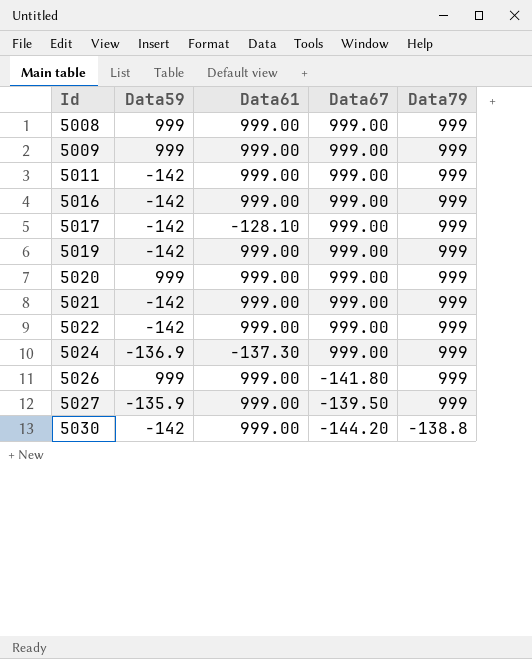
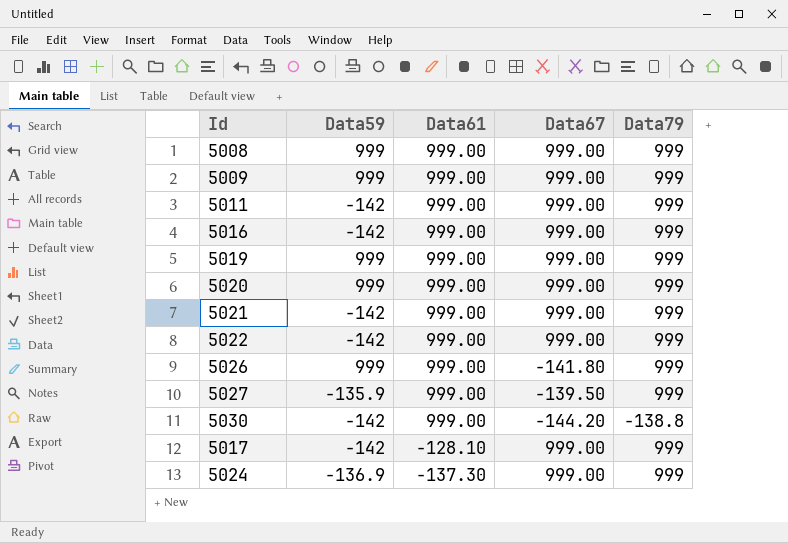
row order: Id ascending -> Data61 descending
5019 | Data59: -142 -> 999

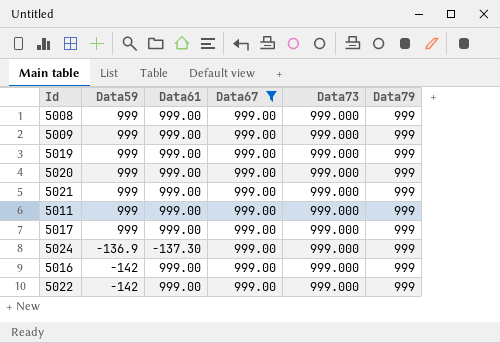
filter: none -> Data67 = 999.00
row order: Data61 descending -> Data59 descending
column Data73 | position: none -> 5
5021 | Data59: -142 -> 999
5011 | Data59: -142 -> 999
5017 | Data59: -142 -> 999
5017 | Data61: -128.10 -> 999.00

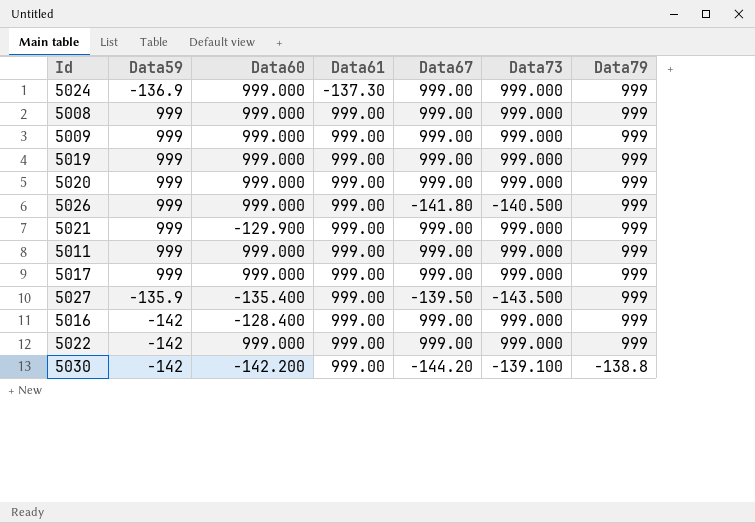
filter: Data67 = 999.00 -> none
row order: Data59 descending -> Data61 ascending
column Data60 | position: none -> 3

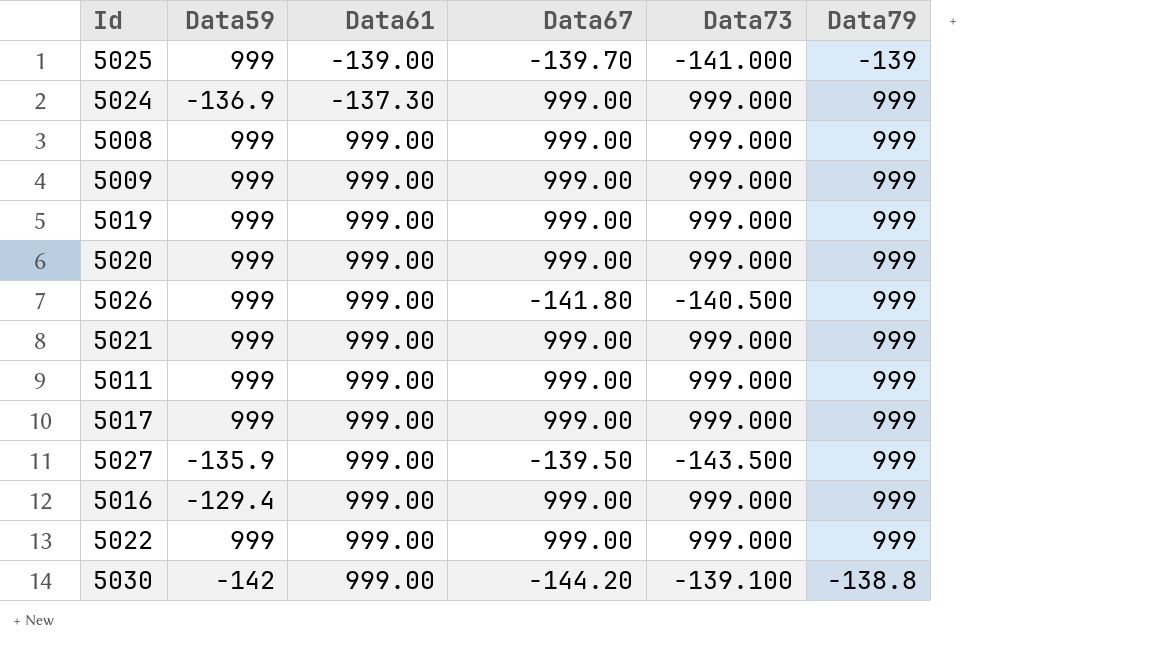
column Data60 | position: 3 -> none
row 5025: none -> 999 | -139.00 | -139.70 | -141.000 | -139
5016 | Data59: -142 -> -129.4
5022 | Data59: -142 -> 999

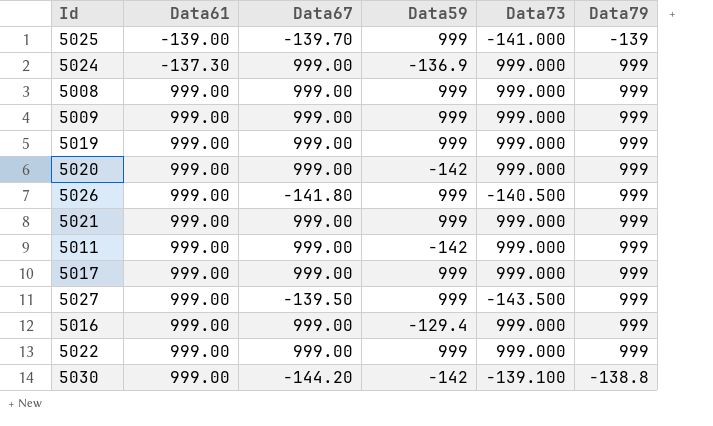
column Data59 | position: 2 -> 4
5020 | Data59: 999 -> -142
5011 | Data59: 999 -> -142
5027 | Data59: -135.9 -> 999

